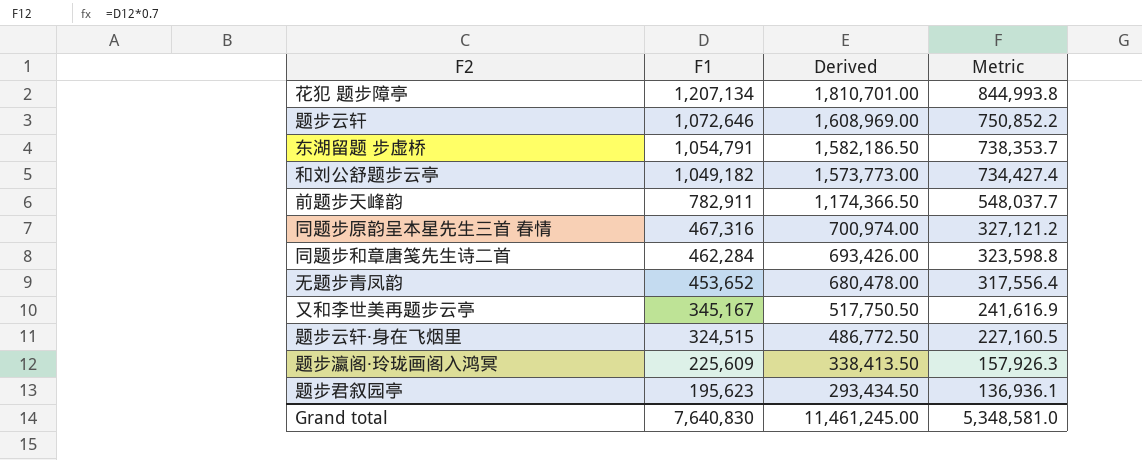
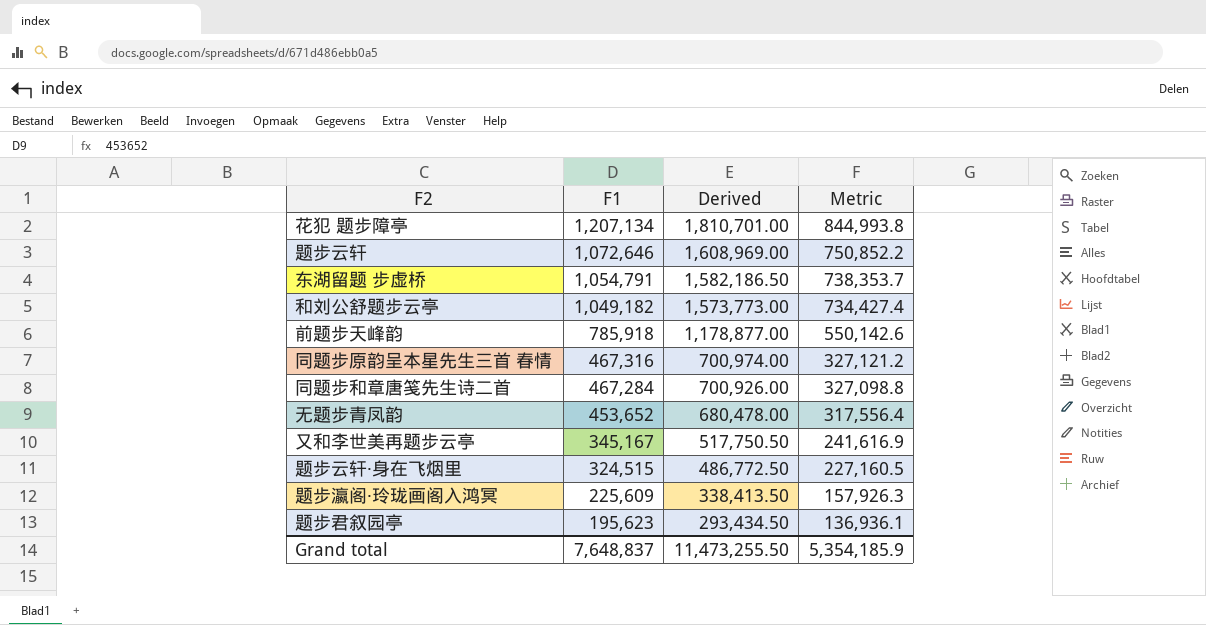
前题步天峰韵 | F1: 782,911 -> 785,918
前题步天峰韵 | Derived: 1,174,366.50 -> 1,178,877.00
前题步天峰韵 | Metric: 548,037.7 -> 550,142.6
同题步和章唐笺先生诗二首 | F1: 462,284 -> 467,284
同题步和章唐笺先生诗二首 | Derived: 693,426.00 -> 700,926.00
同题步和章唐笺先生诗二首 | Metric: 323,598.8 -> 327,098.8
Grand total | F1: 7,640,830 -> 7,648,837
Grand total | Derived: 11,461,245.00 -> 11,473,255.50
Grand total | Metric: 5,348,581.0 -> 5,354,185.9

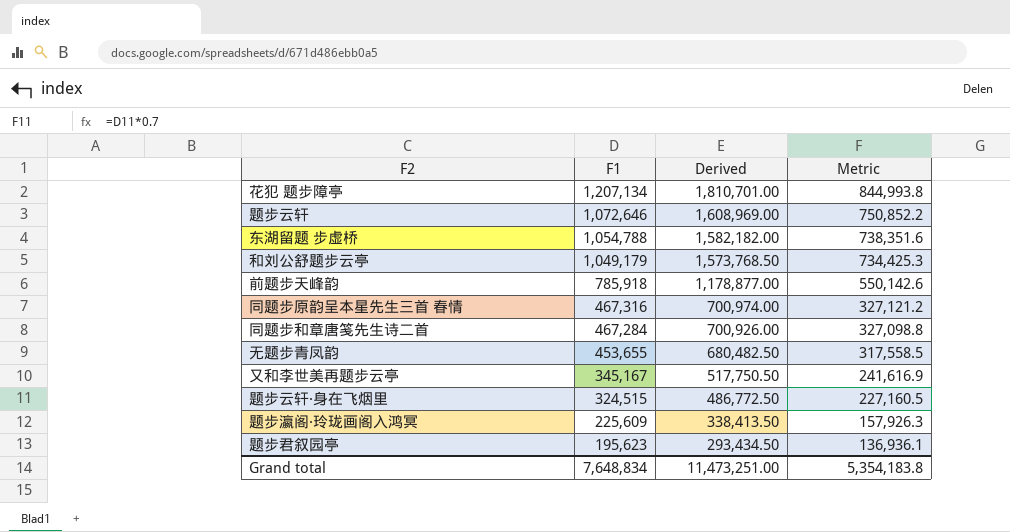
东湖留题 步虚桥 | F1: 1,054,791 -> 1,054,788
东湖留题 步虚桥 | Derived: 1,582,186.50 -> 1,582,182.00
东湖留题 步虚桥 | Metric: 738,353.7 -> 738,351.6
和刘公舒题步云亭 | F1: 1,049,182 -> 1,049,179
和刘公舒题步云亭 | Derived: 1,573,773.00 -> 1,573,768.50
和刘公舒题步云亭 | Metric: 734,427.4 -> 734,425.3
无题步青凤韵 | F1: 453,652 -> 453,655
无题步青凤韵 | Derived: 680,478.00 -> 680,482.50
无题步青凤韵 | Metric: 317,556.4 -> 317,558.5
Grand total | F1: 7,648,837 -> 7,648,834
Grand total | Derived: 11,473,255.50 -> 11,473,251.00
Grand total | Metric: 5,354,185.9 -> 5,354,183.8

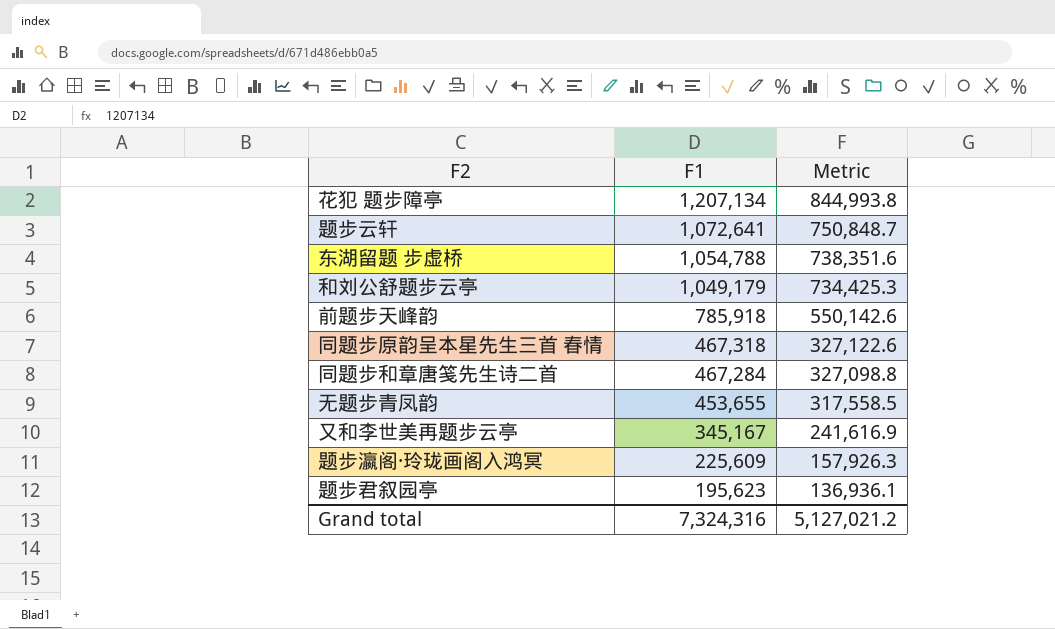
column Derived | formula: [F1] * 1.5 -> none
row 题步云轩·身在飞烟里: 324,515 | 486,772.50 | 227,160.5 -> none
题步云轩 | F1: 1,072,646 -> 1,072,641
题步云轩 | Metric: 750,852.2 -> 750,848.7
同题步原韵呈本星先生三首 春情 | F1: 467,316 -> 467,318
同题步原韵呈本星先生三首 春情 | Metric: 327,121.2 -> 327,122.6
Grand total | F1: 7,648,834 -> 7,324,316
Grand total | Metric: 5,354,183.8 -> 5,127,021.2

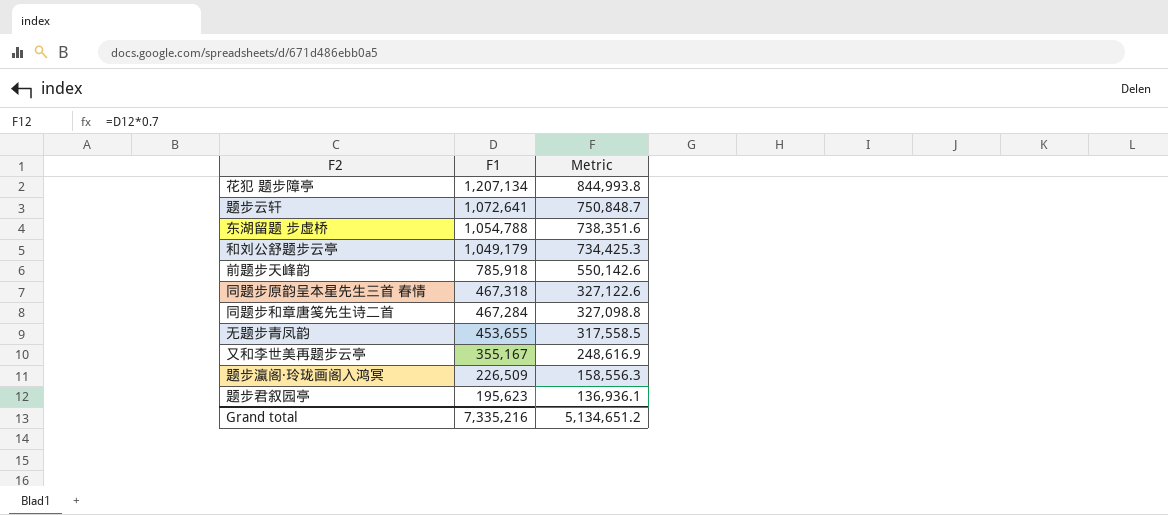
又和李世美再题步云亭 | F1: 345,167 -> 355,167
又和李世美再题步云亭 | Metric: 241,616.9 -> 248,616.9
题步瀛阁·玲珑画阁入鸿冥 | F1: 225,609 -> 226,509
题步瀛阁·玲珑画阁入鸿冥 | Metric: 157,926.3 -> 158,556.3
Grand total | F1: 7,324,316 -> 7,335,216
Grand total | Metric: 5,127,021.2 -> 5,134,651.2

